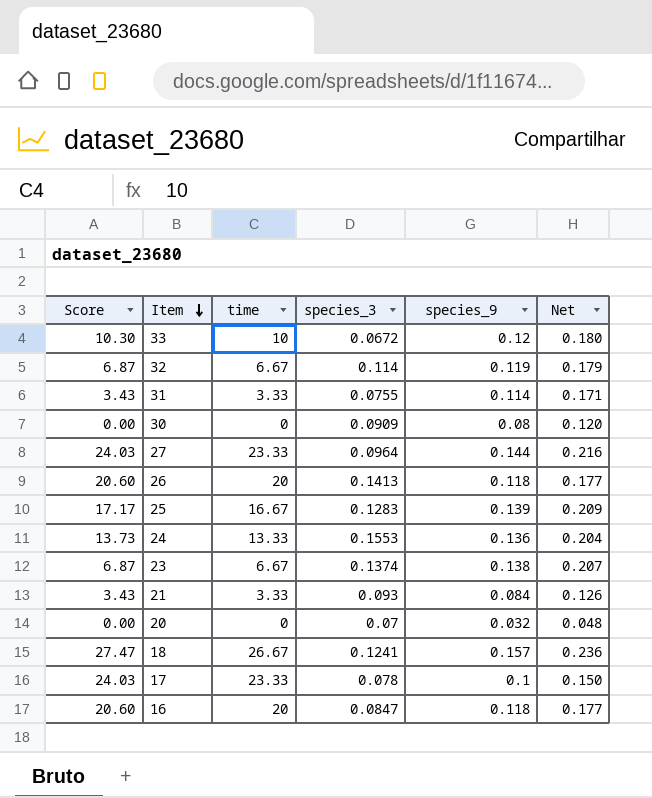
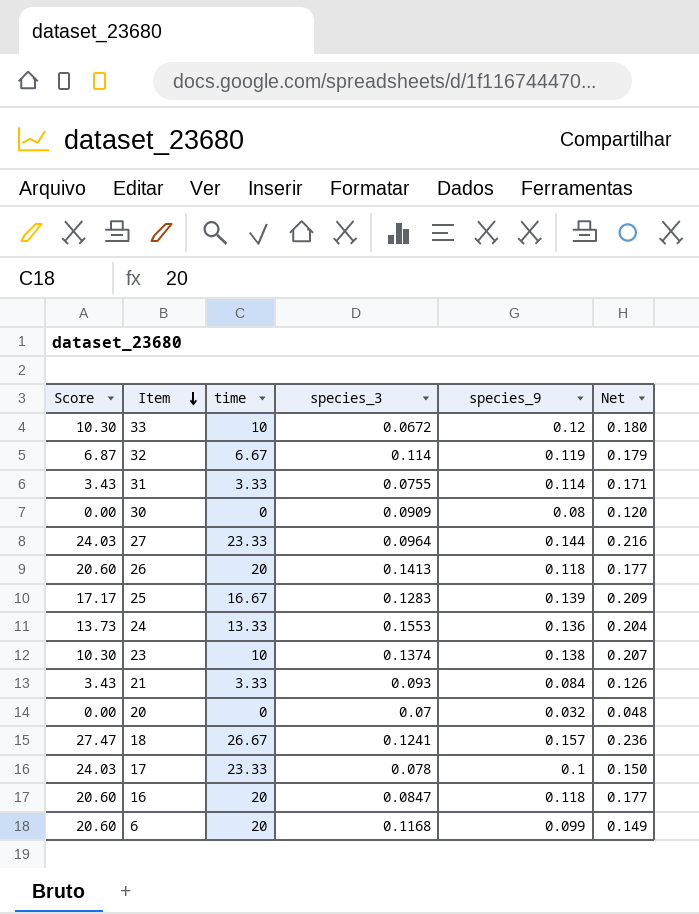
23 | Score: 6.87 -> 10.30
23 | time: 6.67 -> 10
row 6: none -> 20.60 | 20 | 0.1168 | 0.099 | 0.149

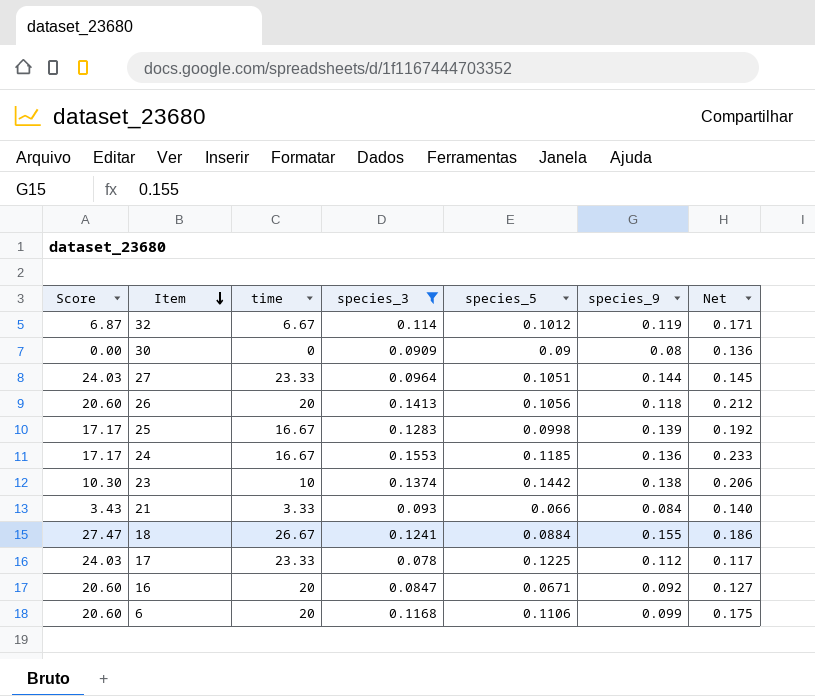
filter: none -> species_3 >= 0.078
column species_5 | position: none -> 5
column Net | formula: [species_9] * 1.5 -> [species_3] * 1.5
24 | Score: 13.73 -> 17.17
24 | time: 13.33 -> 16.67
18 | species_9: 0.157 -> 0.155
17 | species_9: 0.1 -> 0.112
16 | species_9: 0.118 -> 0.092

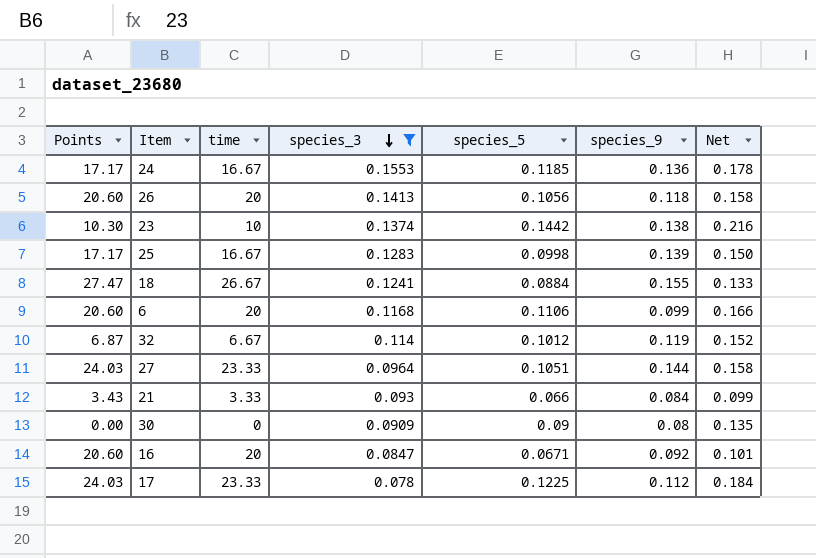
row order: Item descending -> species_3 descending
column name: Score -> Points
column Net | formula: [species_3] * 1.5 -> [species_5] * 1.5

